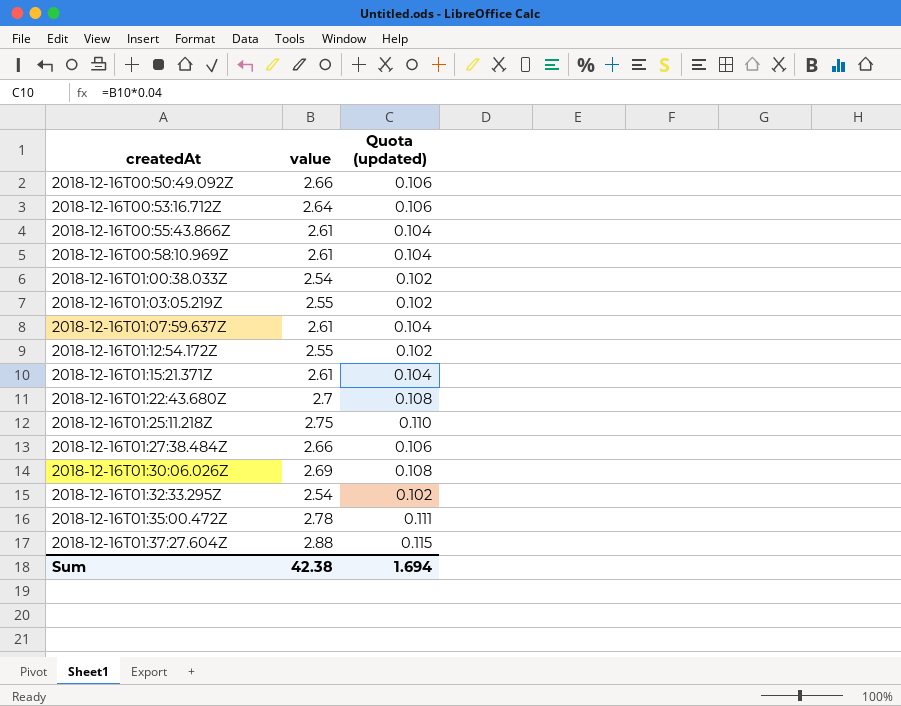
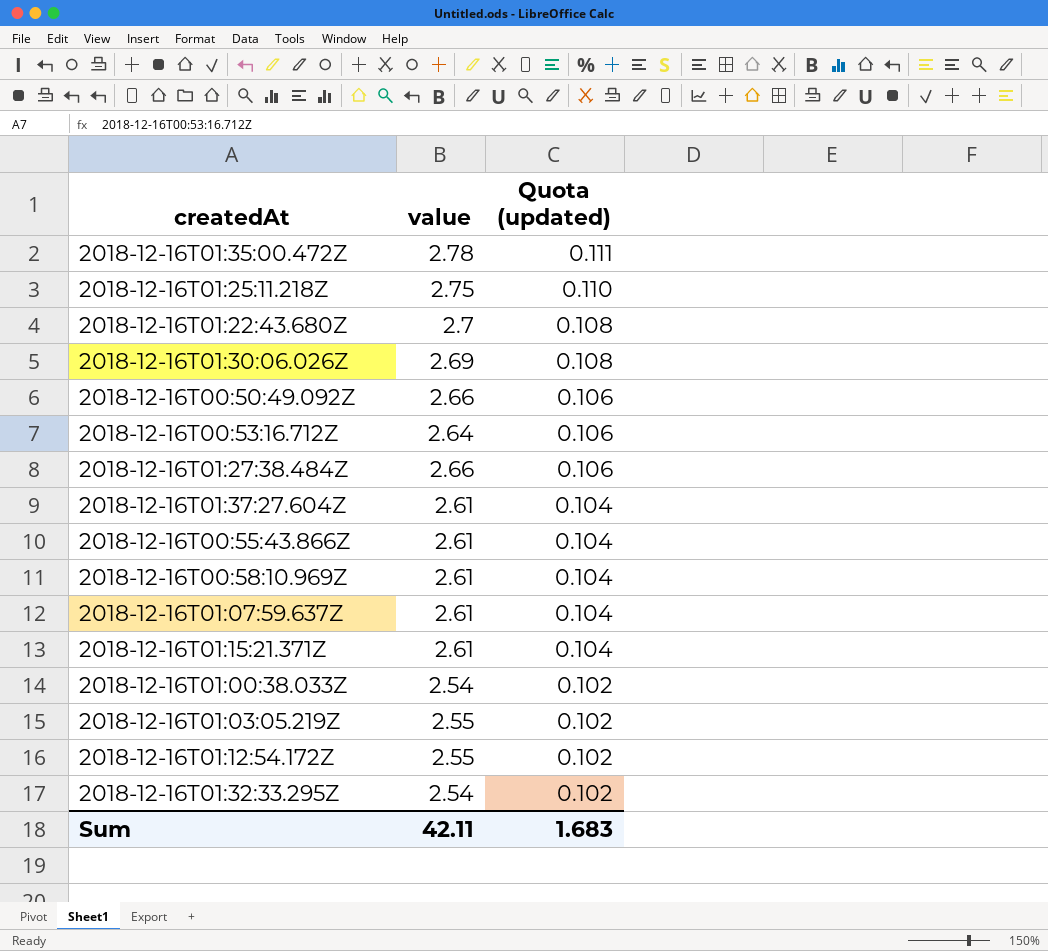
row order: createdAt ascending -> Quota (updated) descending
2018-12-16T01:37:27.604Z | value: 2.88 -> 2.61
2018-12-16T01:37:27.604Z | Quota (updated): 0.115 -> 0.104
Sum | value: 42.38 -> 42.11
Sum | Quota (updated): 1.694 -> 1.683

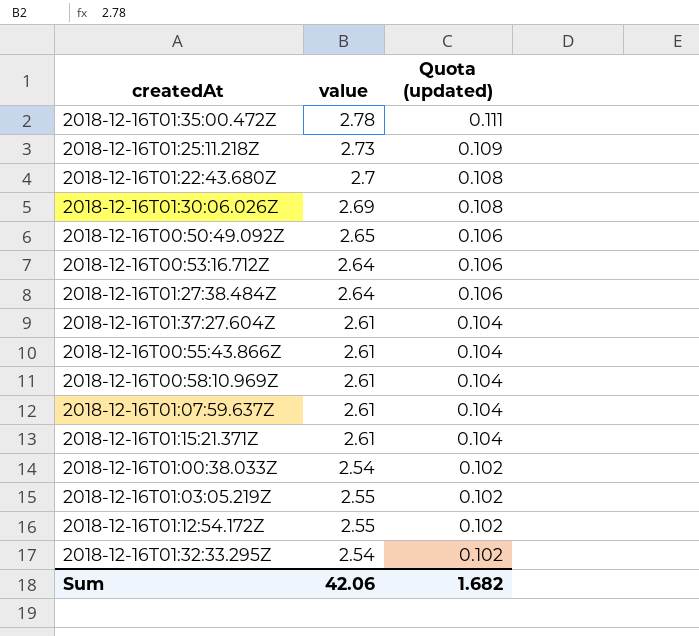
2018-12-16T01:25:11.218Z | value: 2.75 -> 2.73
2018-12-16T01:25:11.218Z | Quota (updated): 0.110 -> 0.109
2018-12-16T00:50:49.092Z | value: 2.66 -> 2.65
2018-12-16T01:27:38.484Z | value: 2.66 -> 2.64
Sum | value: 42.11 -> 42.06
Sum | Quota (updated): 1.683 -> 1.682

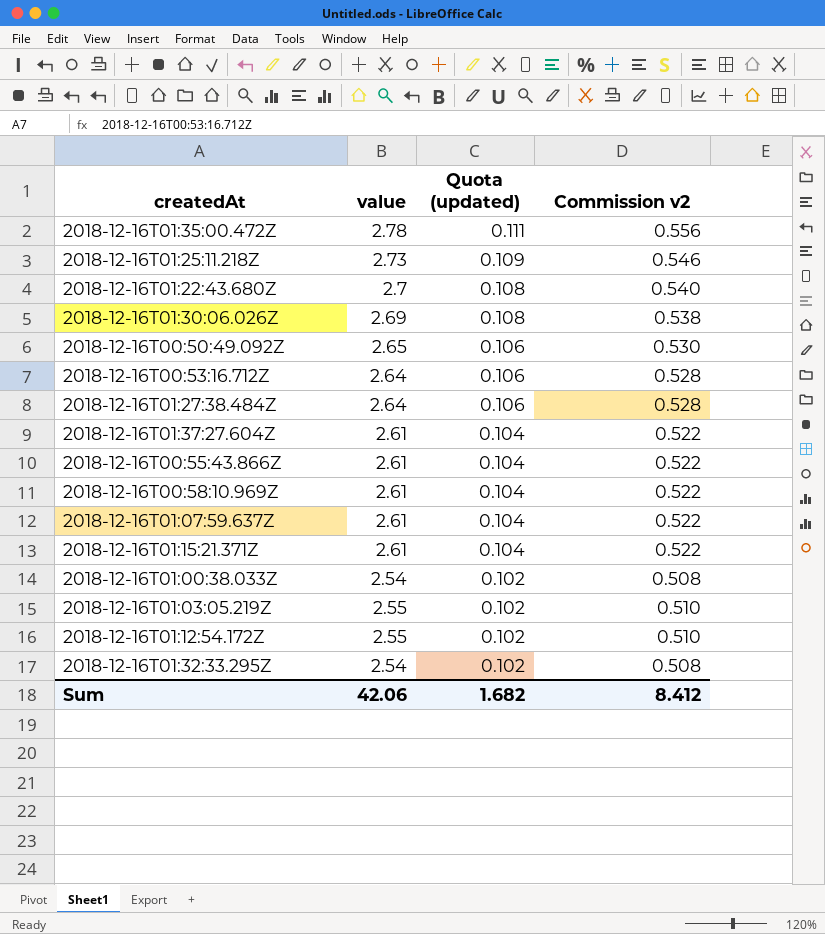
column Commission v2 | formula: none -> [value] * 0.2

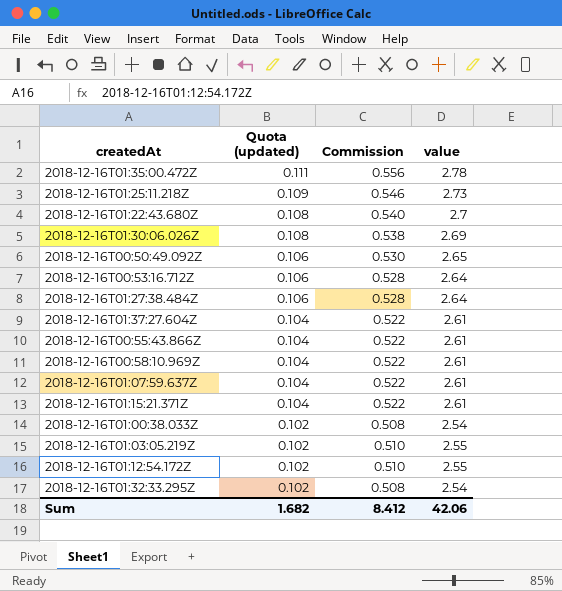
column name: Commission v2 -> Commission
column value | position: 2 -> 4

